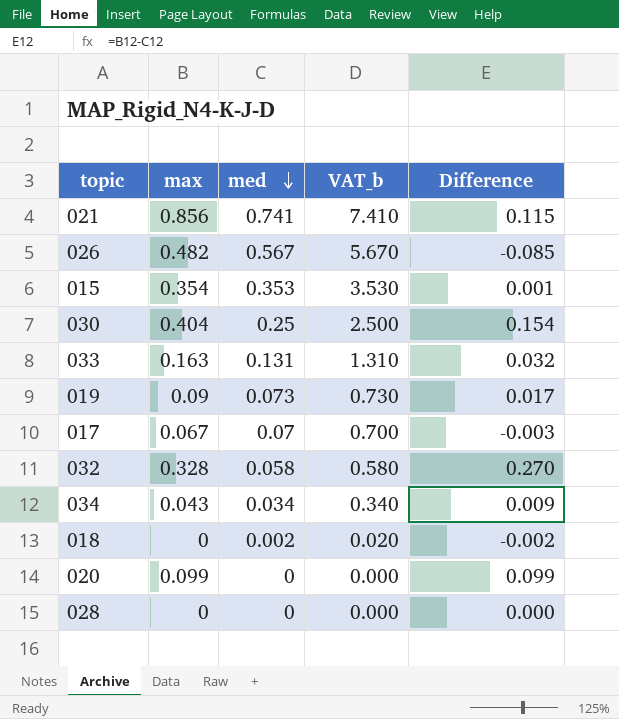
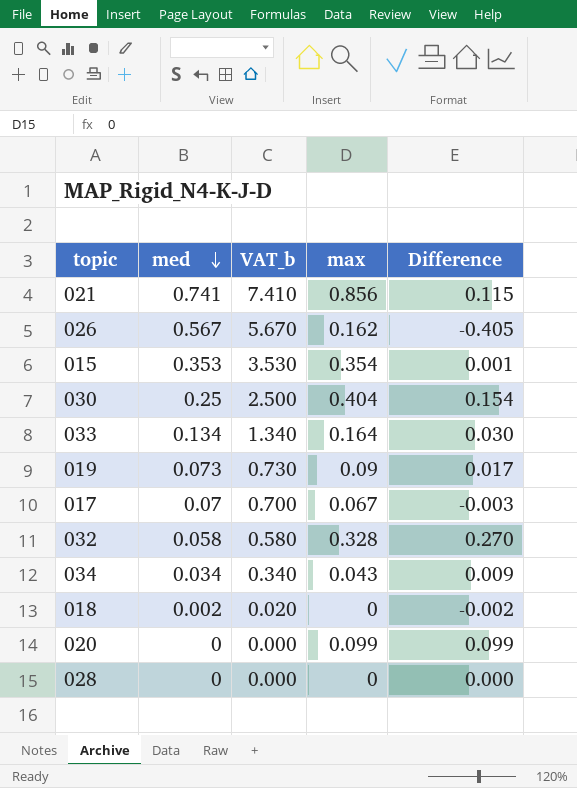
column max | position: 2 -> 4
026 | max: 0.482 -> 0.162
026 | Difference: -0.085 -> -0.405
033 | med: 0.131 -> 0.134
033 | VAT_b: 1.310 -> 1.340
033 | max: 0.163 -> 0.164
033 | Difference: 0.032 -> 0.030

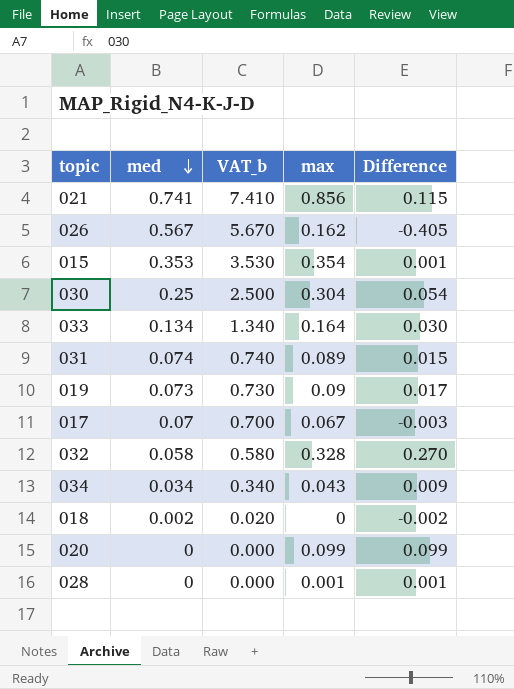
030 | max: 0.404 -> 0.304
030 | Difference: 0.154 -> 0.054
row 031: none -> 0.074 | 0.740 | 0.089 | 0.015
028 | max: 0 -> 0.001
028 | Difference: 0.000 -> 0.001

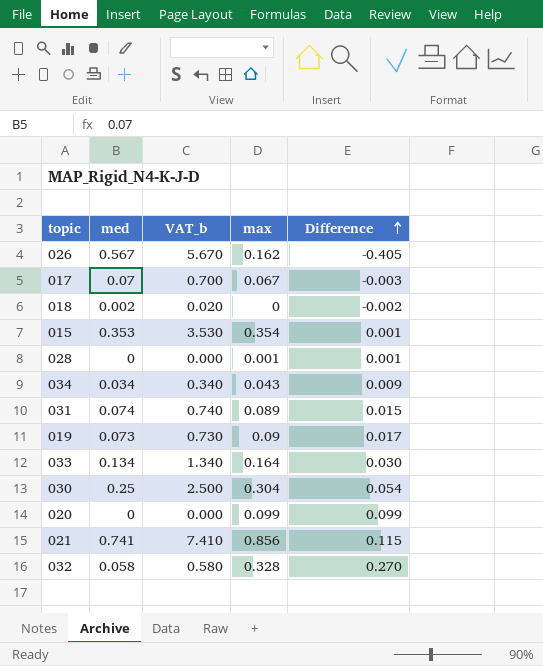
row order: med descending -> Difference ascending

